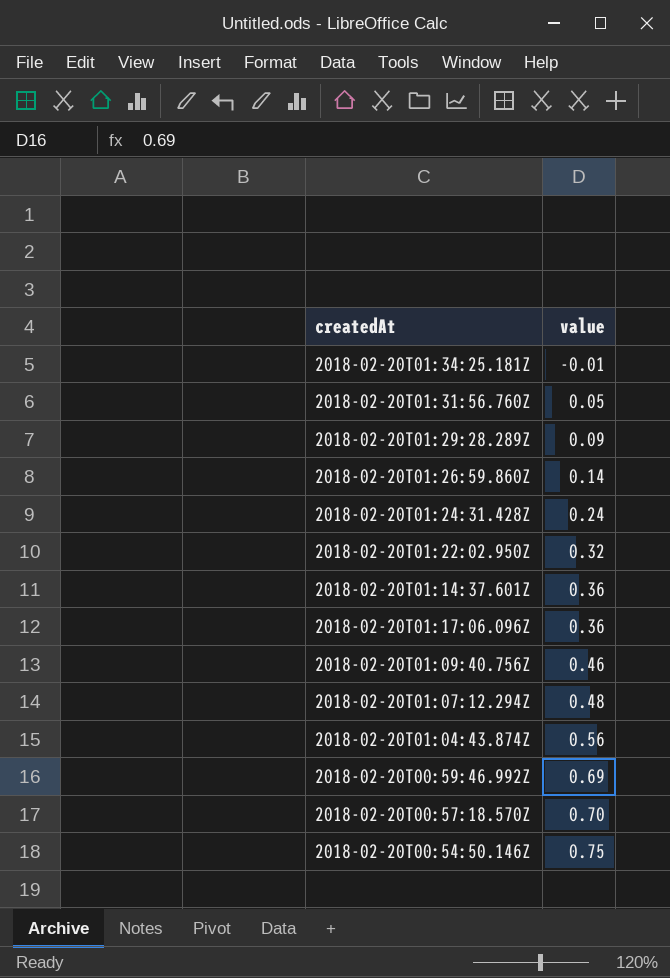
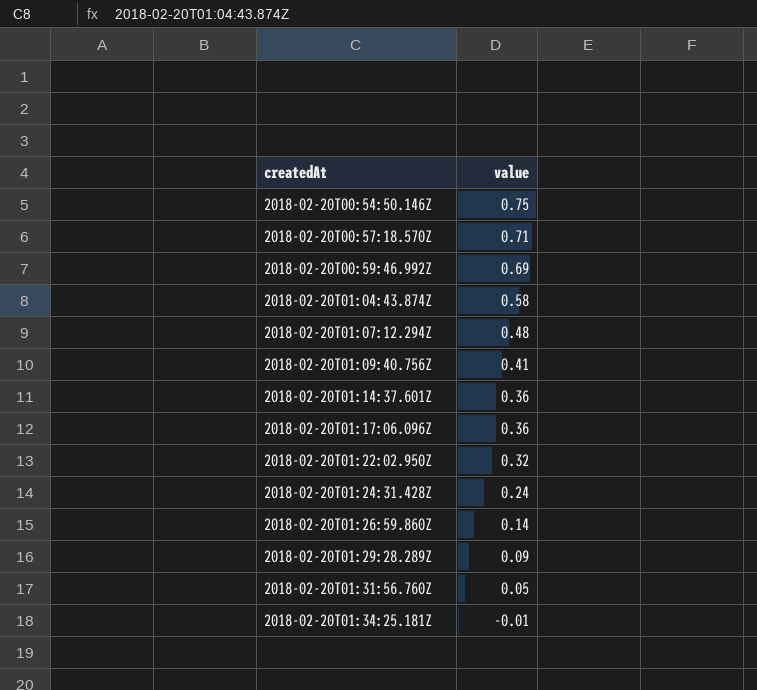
row order: value ascending -> createdAt ascending
2018-02-20T00:57:18.570Z | value: 0.70 -> 0.71
2018-02-20T01:04:43.874Z | value: 0.56 -> 0.58
2018-02-20T01:09:40.756Z | value: 0.46 -> 0.41

